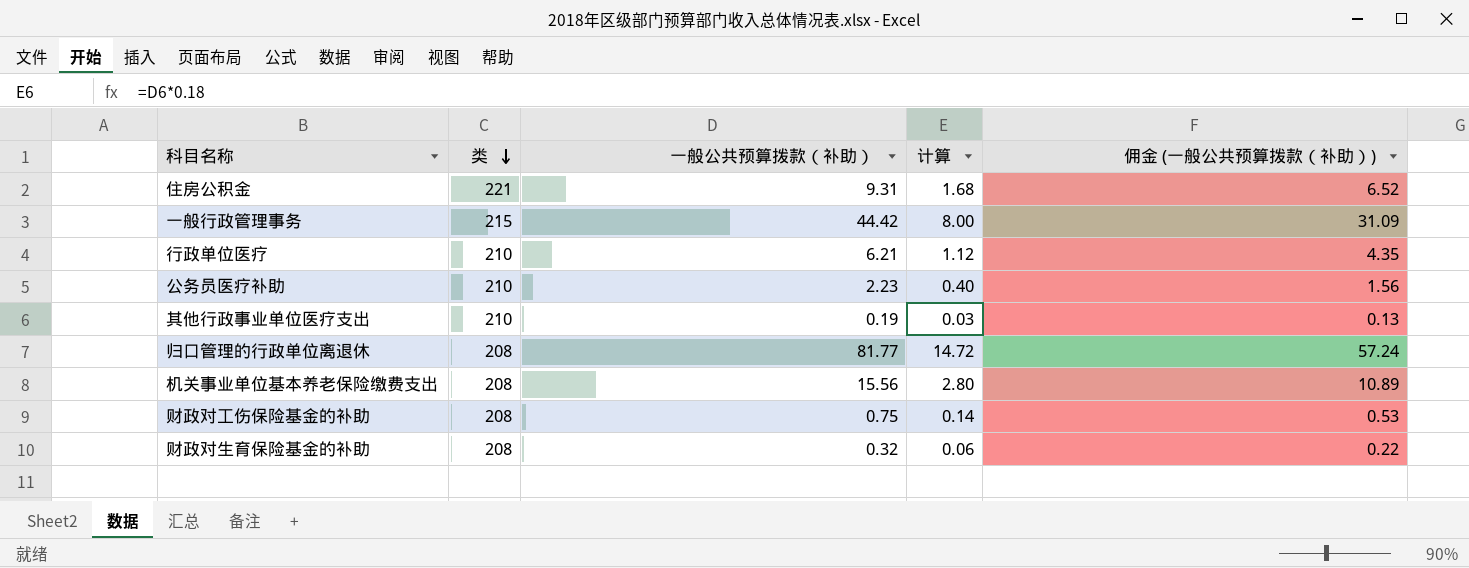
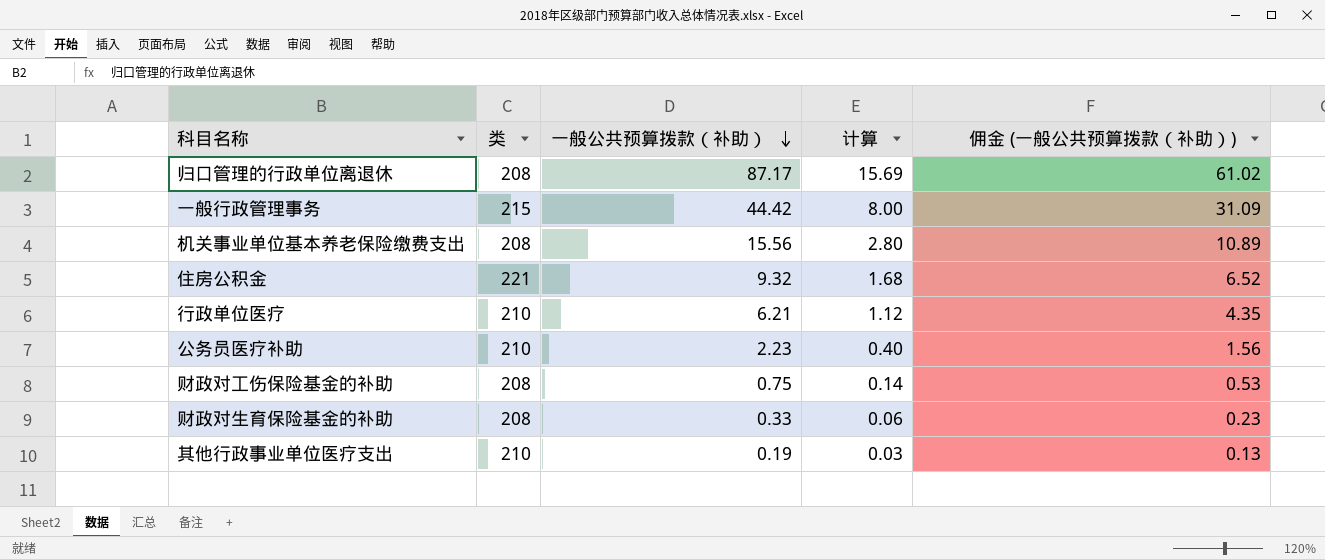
row order: 类 descending -> 一般公共预算拨款（补助） descending
归口管理的行政单位离退休 | 一般公共预算拨款（补助）: 81.77 -> 87.17
归口管理的行政单位离退休 | 计算: 14.72 -> 15.69
归口管理的行政单位离退休 | 佣金 (一般公共预算拨款（补助）): 57.24 -> 61.02
住房公积金 | 一般公共预算拨款（补助）: 9.31 -> 9.32
财政对生育保险基金的补助 | 一般公共预算拨款（补助）: 0.32 -> 0.33
财政对生育保险基金的补助 | 佣金 (一般公共预算拨款（补助）): 0.22 -> 0.23

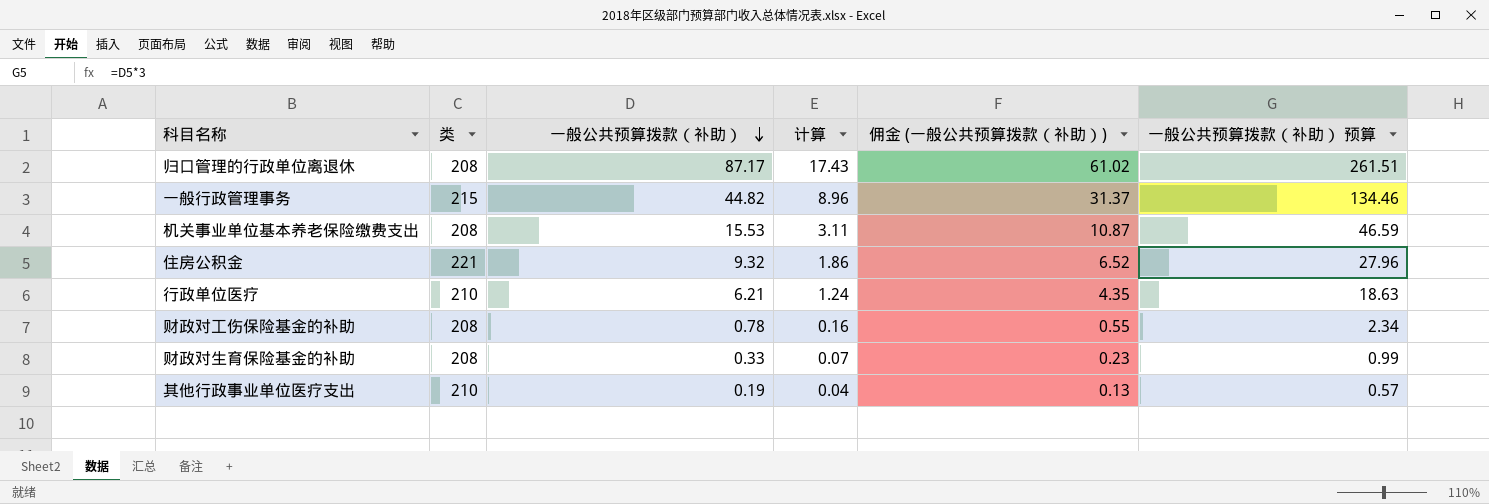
column 计算 | formula: [一般公共预算拨款（补助）] * 0.18 -> [一般公共预算拨款（补助）] * 0.2
column 一般公共预算拨款（补助） 预算 | formula: none -> [一般公共预算拨款（补助）] * 3
row 公务员医疗补助: 210 | 2.23 | 0.40 | 1.56 -> none
一般行政管理事务 | 一般公共预算拨款（补助）: 44.42 -> 44.82
一般行政管理事务 | 佣金 (一般公共预算拨款（补助）): 31.09 -> 31.37
机关事业单位基本养老保险缴费支出 | 一般公共预算拨款（补助）: 15.56 -> 15.53
机关事业单位基本养老保险缴费支出 | 佣金 (一般公共预算拨款（补助）): 10.89 -> 10.87
财政对工伤保险基金的补助 | 一般公共预算拨款（补助）: 0.75 -> 0.78
财政对工伤保险基金的补助 | 佣金 (一般公共预算拨款（补助）): 0.53 -> 0.55

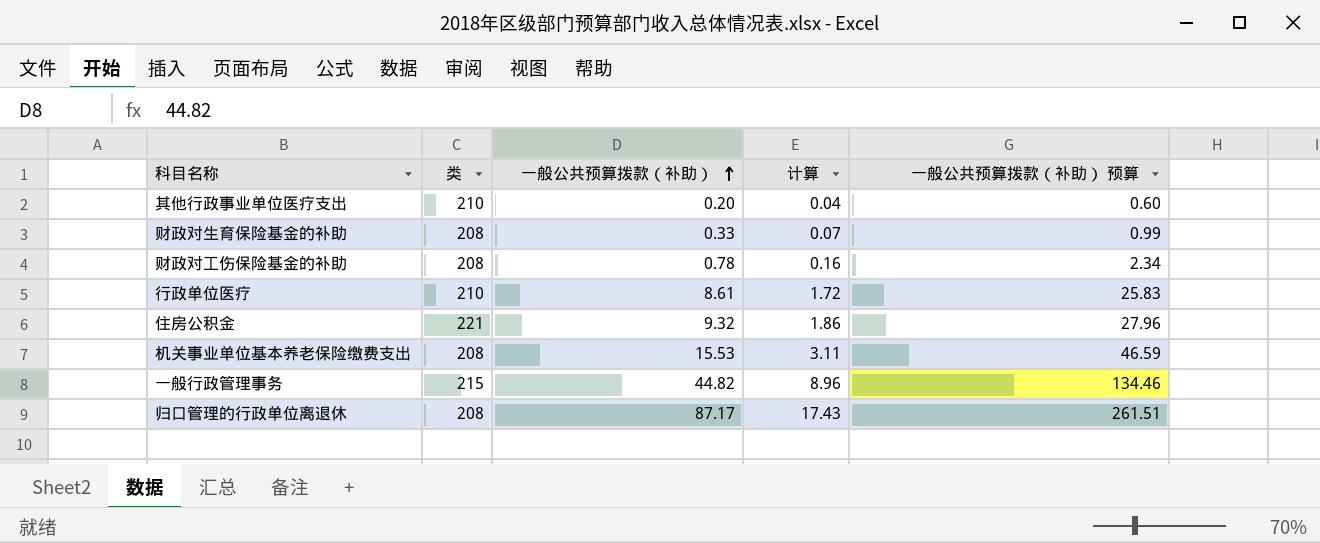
row order: 一般公共预算拨款（补助） descending -> 一般公共预算拨款（补助） ascending
column 佣金 (一般公共预算拨款（补助）) | formula: [一般公共预算拨款（补助）] * 0.7 -> none
其他行政事业单位医疗支出 | 一般公共预算拨款（补助）: 0.19 -> 0.20
其他行政事业单位医疗支出 | 一般公共预算拨款（补助） 预算: 0.57 -> 0.60
行政单位医疗 | 一般公共预算拨款（补助）: 6.21 -> 8.61
行政单位医疗 | 计算: 1.24 -> 1.72
行政单位医疗 | 一般公共预算拨款（补助） 预算: 18.63 -> 25.83

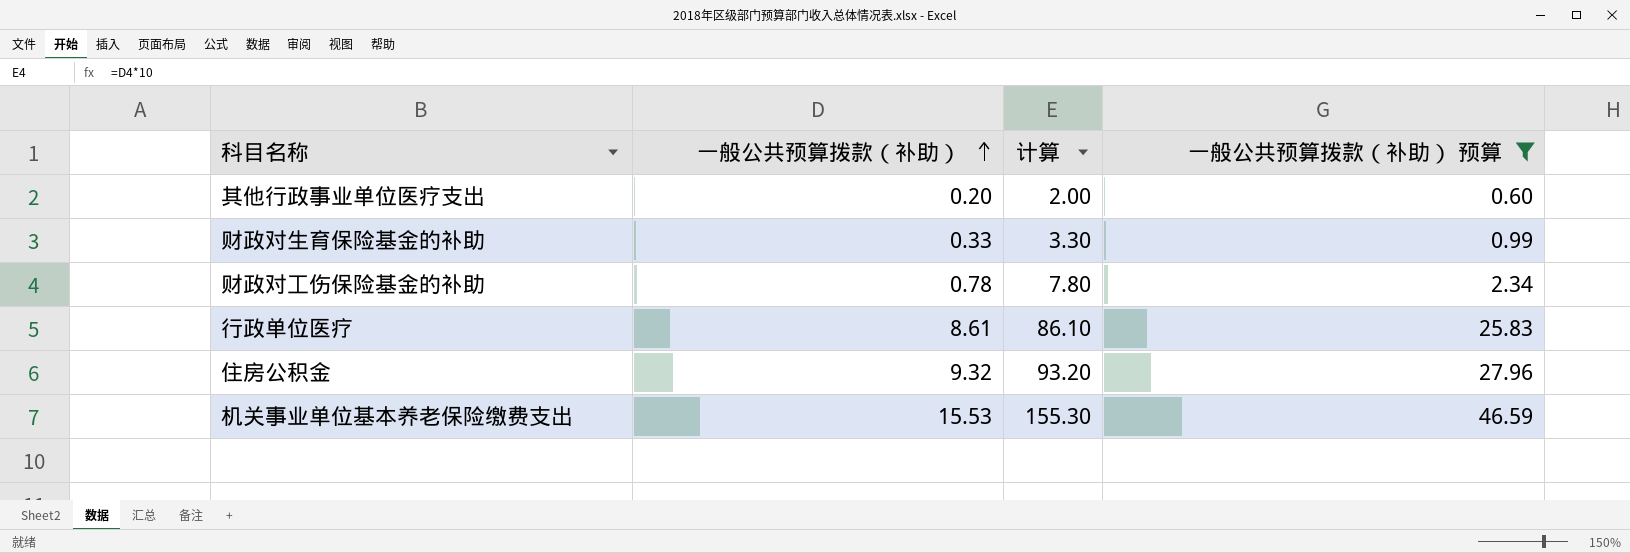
filter: none -> 一般公共预算拨款（补助） 预算 <= 46.59
column 类 | position: 2 -> none
column 计算 | formula: [一般公共预算拨款（补助）] * 0.2 -> [一般公共预算拨款（补助）] * 10

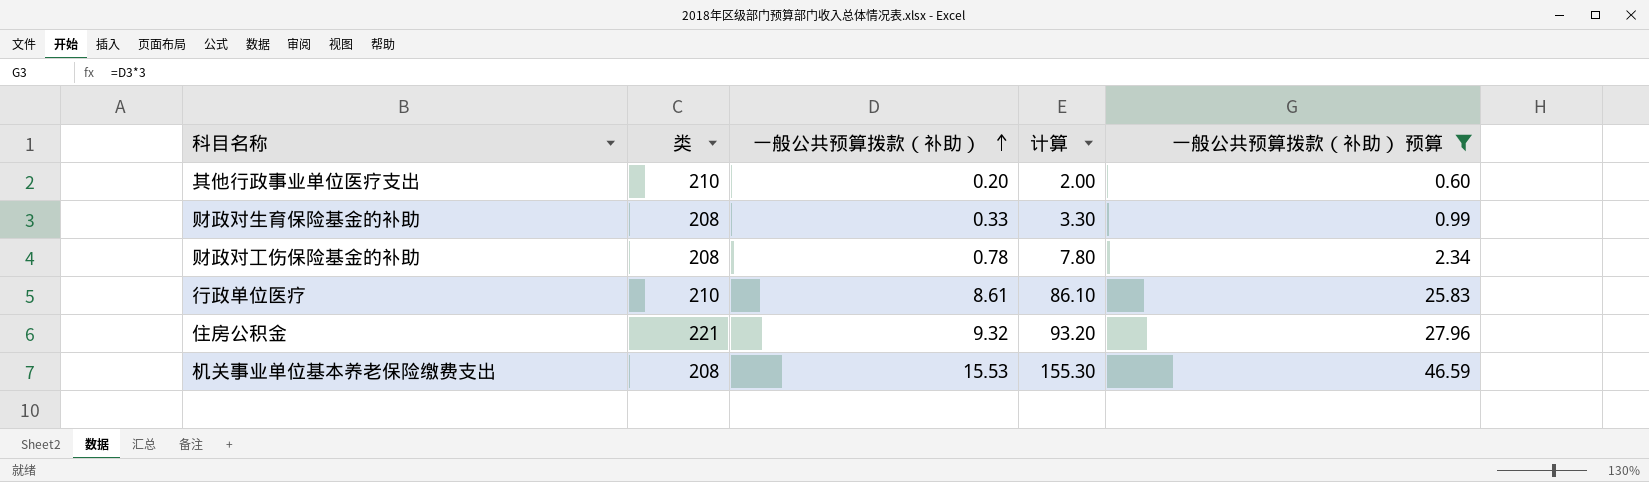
column 类 | position: none -> 2

